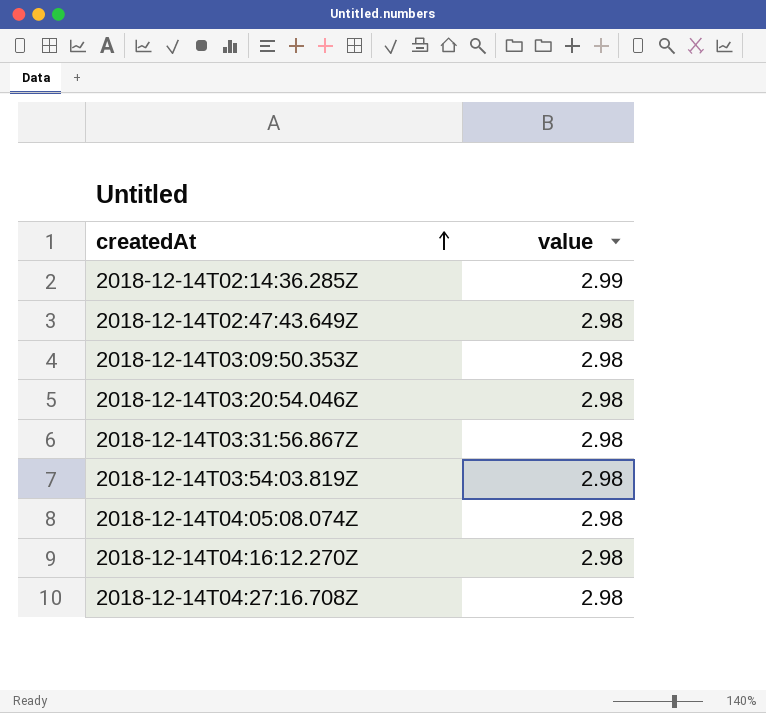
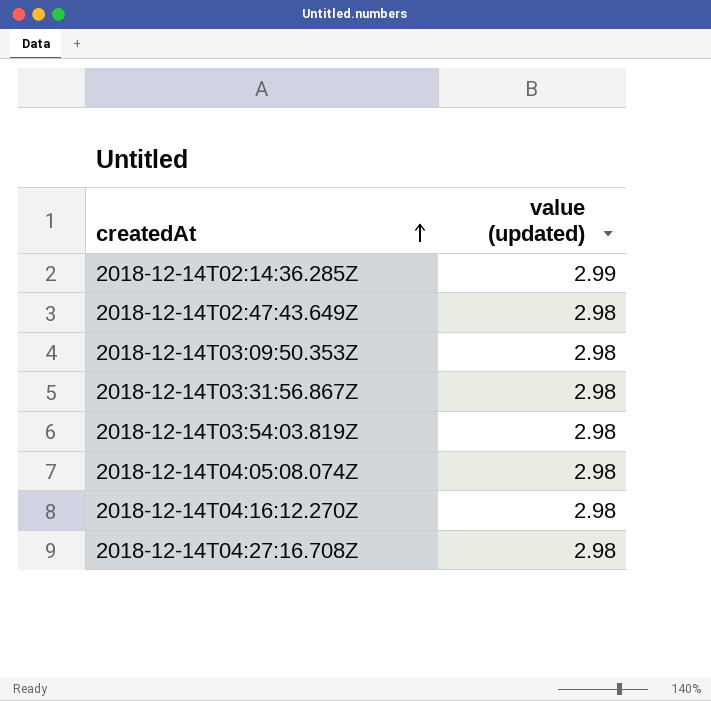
column name: value -> value (updated)
row 2018-12-14T03:20:54.046Z: 2.98 -> none

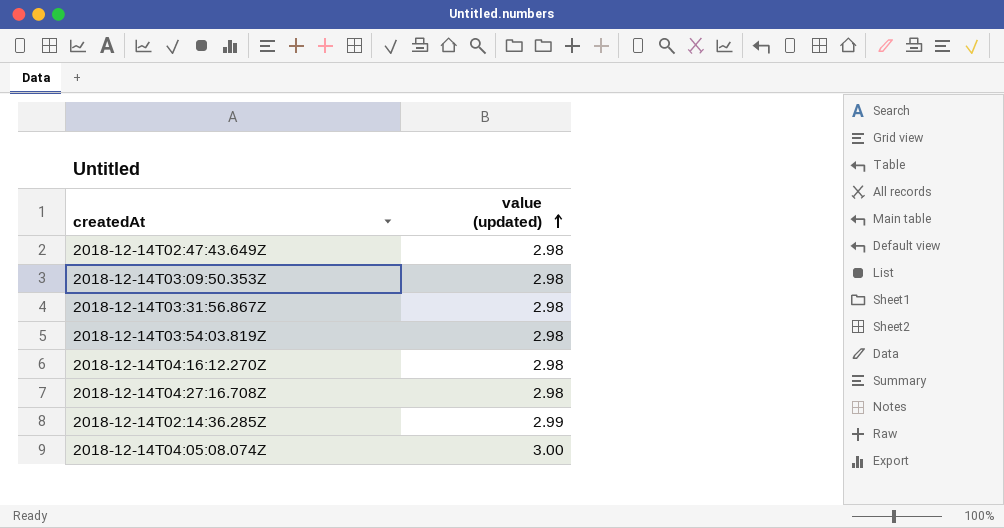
row order: createdAt ascending -> value (updated) ascending
2018-12-14T04:05:08.074Z | value (updated): 2.98 -> 3.00

